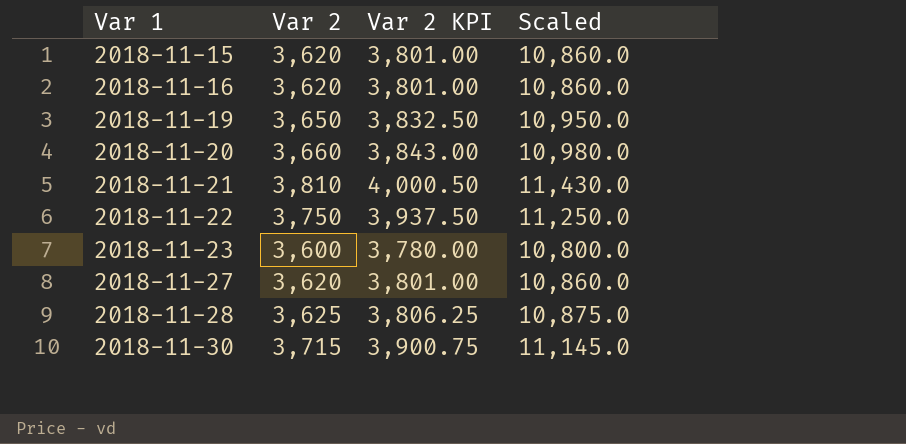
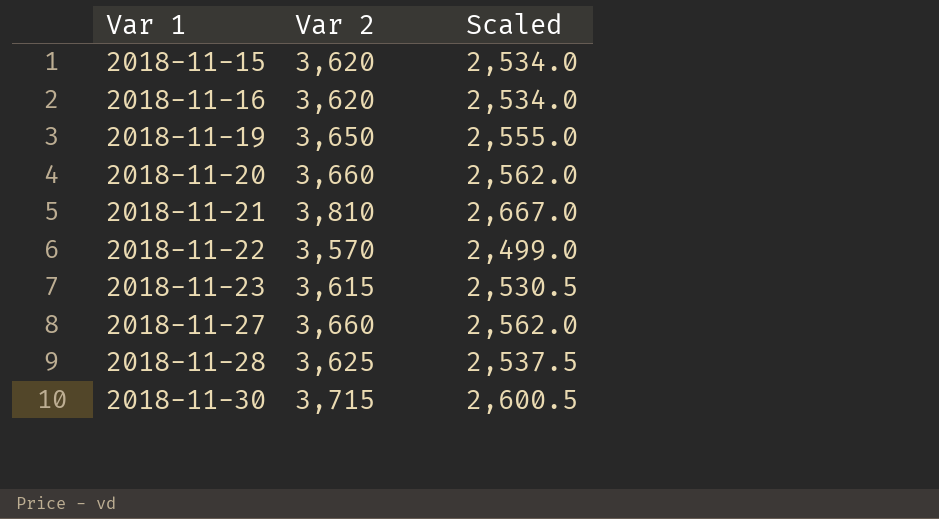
column Var 2 KPI | formula: [Var 2] * 1.05 -> none
column Scaled | formula: [Var 2] * 3 -> [Var 2] * 0.7
2018-11-22 | Var 2: 3,750 -> 3,570
2018-11-23 | Var 2: 3,600 -> 3,615
2018-11-27 | Var 2: 3,620 -> 3,660

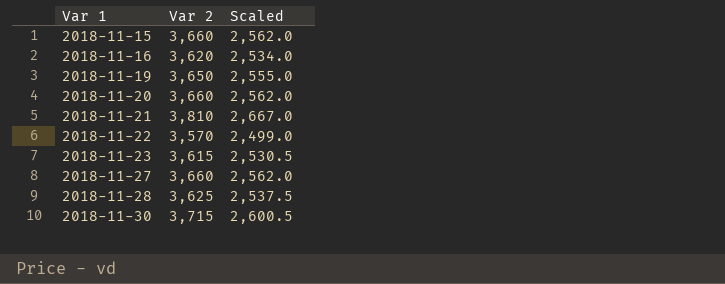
2018-11-15 | Var 2: 3,620 -> 3,660
2018-11-15 | Scaled: 2,534.0 -> 2,562.0

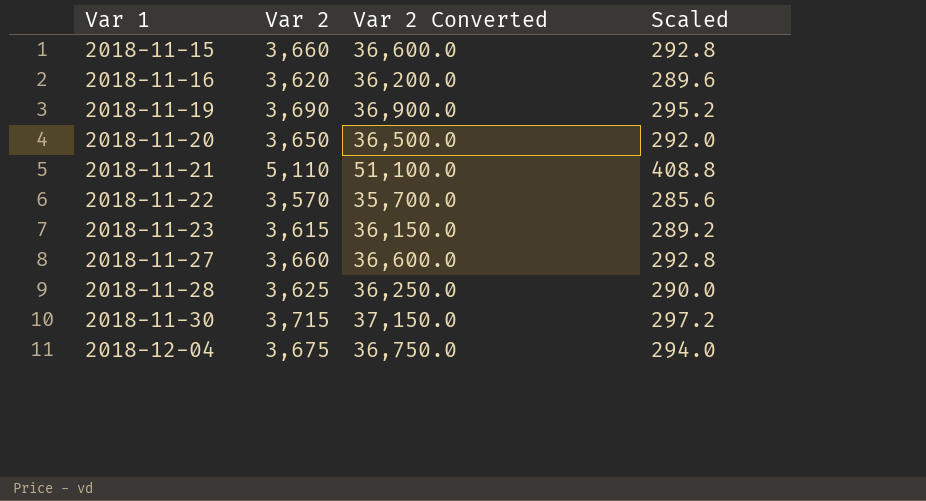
column Var 2 Converted | formula: none -> [Var 2] * 10
column Scaled | formula: [Var 2] * 0.7 -> [Var 2] * 0.08
2018-11-19 | Var 2: 3,650 -> 3,690
2018-11-20 | Var 2: 3,660 -> 3,650
2018-11-21 | Var 2: 3,810 -> 5,110
row 2018-12-04: none -> 3,675 | 36,750.0 | 294.0

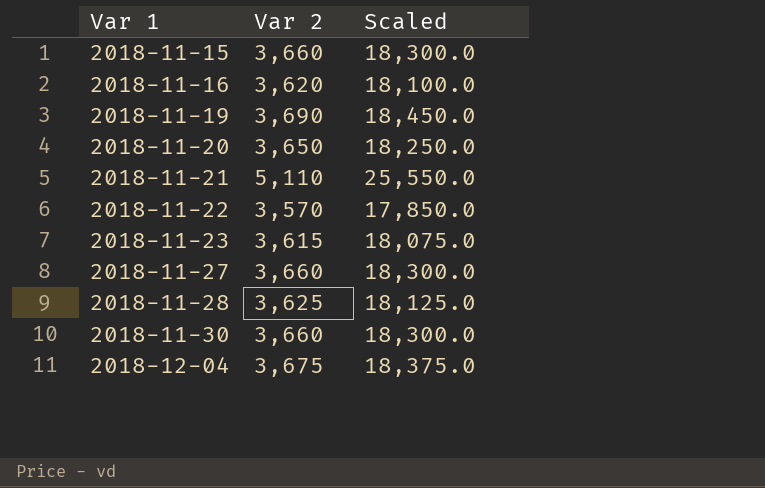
column Var 2 Converted | formula: [Var 2] * 10 -> none
column Scaled | formula: [Var 2] * 0.08 -> [Var 2] * 5
2018-11-30 | Var 2: 3,715 -> 3,660

